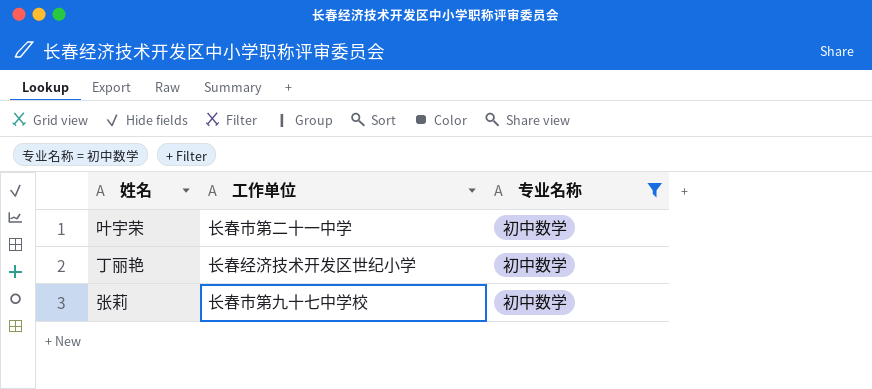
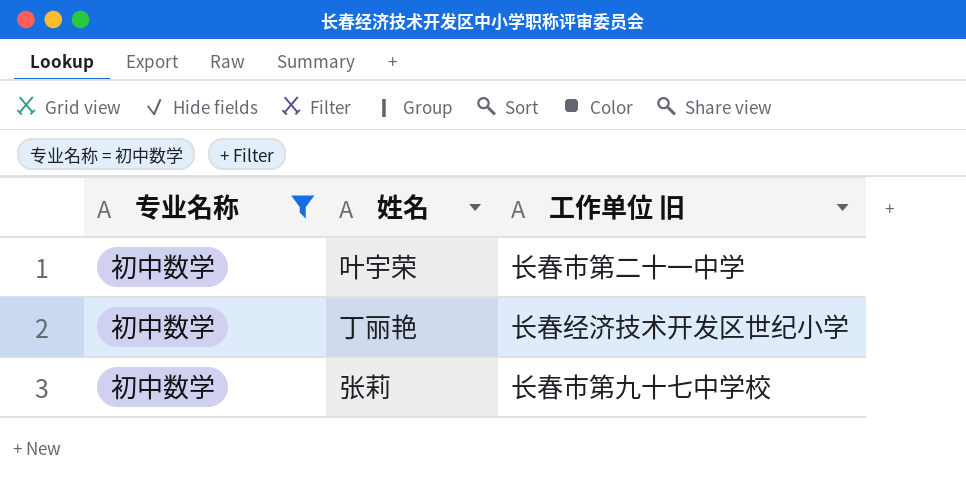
column 专业名称 | position: 3 -> 1
column name: 工作单位 -> 工作单位 旧

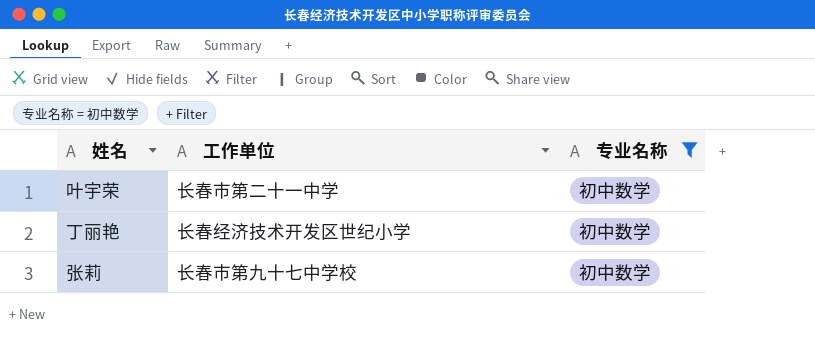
column name: 工作单位 旧 -> 工作单位
column 专业名称 | position: 1 -> 3

